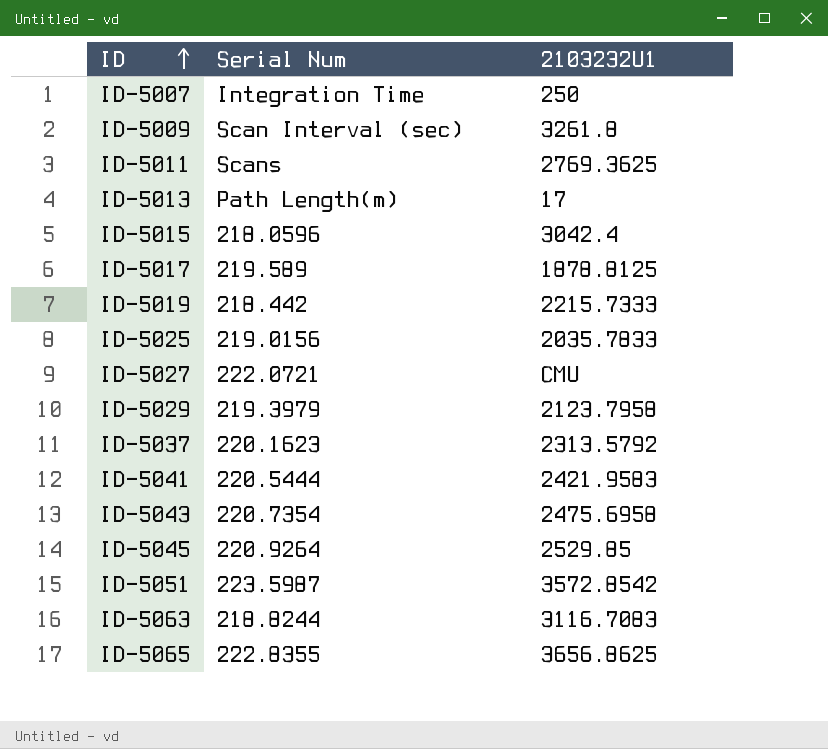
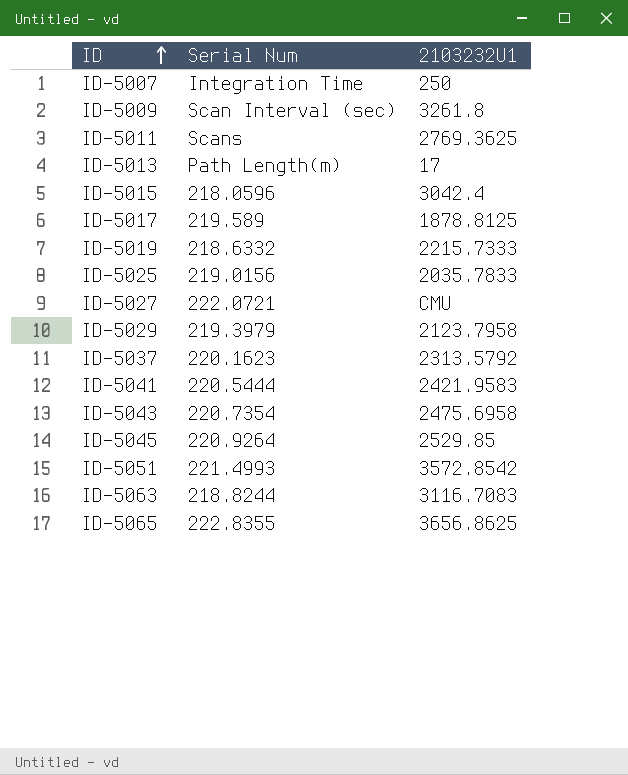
ID-5019 | Serial Num: 218.442 -> 218.6332
ID-5051 | Serial Num: 223.5987 -> 221.4993

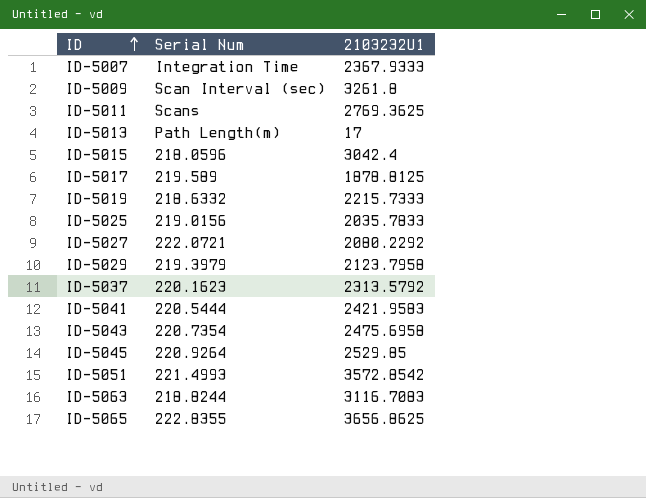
ID-5007 | 2103232U1: 250 -> 2367.9333
ID-5027 | 2103232U1: CMU -> 2080.2292

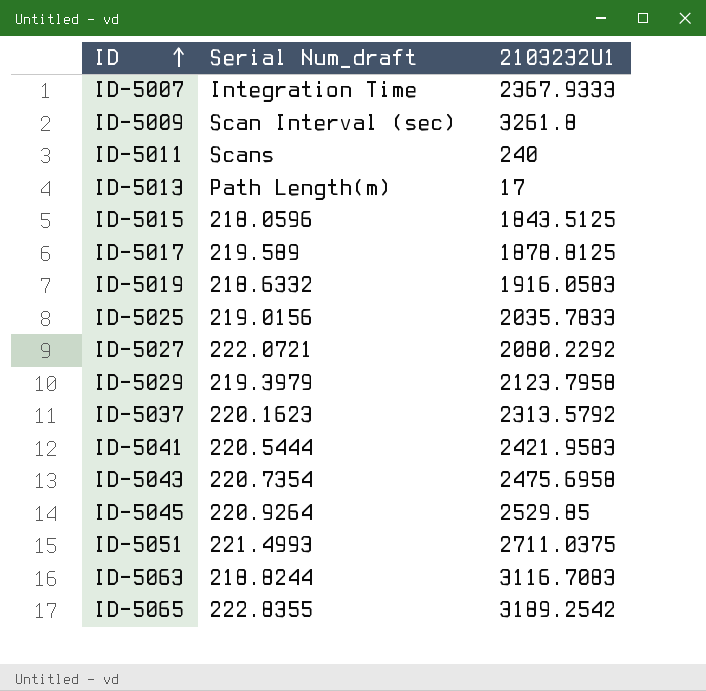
column name: Serial Num -> Serial Num_draft
ID-5011 | 2103232U1: 2769.3625 -> 240
ID-5015 | 2103232U1: 3042.4 -> 1843.5125
ID-5019 | 2103232U1: 2215.7333 -> 1916.0583
ID-5051 | 2103232U1: 3572.8542 -> 2711.0375
ID-5065 | 2103232U1: 3656.8625 -> 3189.2542

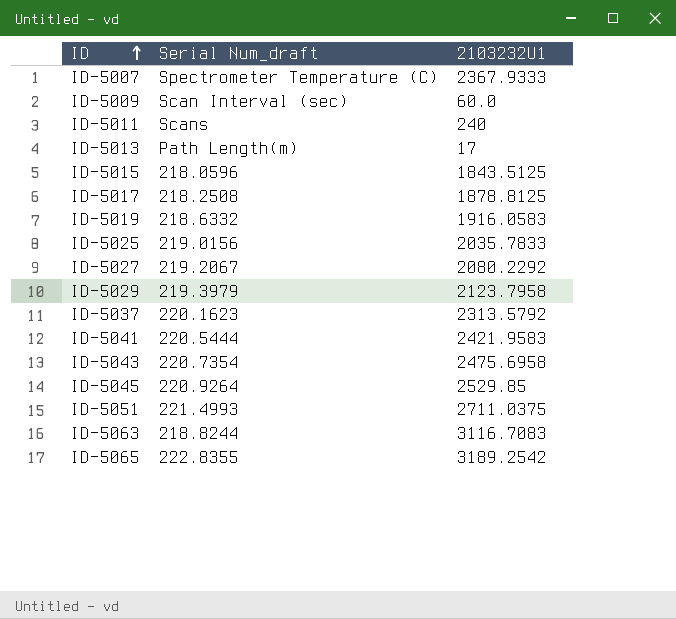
ID-5007 | Serial Num_draft: Integration Time -> Spectrometer Temperature (C)
ID-5009 | 2103232U1: 3261.8 -> 60.0
ID-5017 | Serial Num_draft: 219.589 -> 218.2508
ID-5027 | Serial Num_draft: 222.0721 -> 219.2067

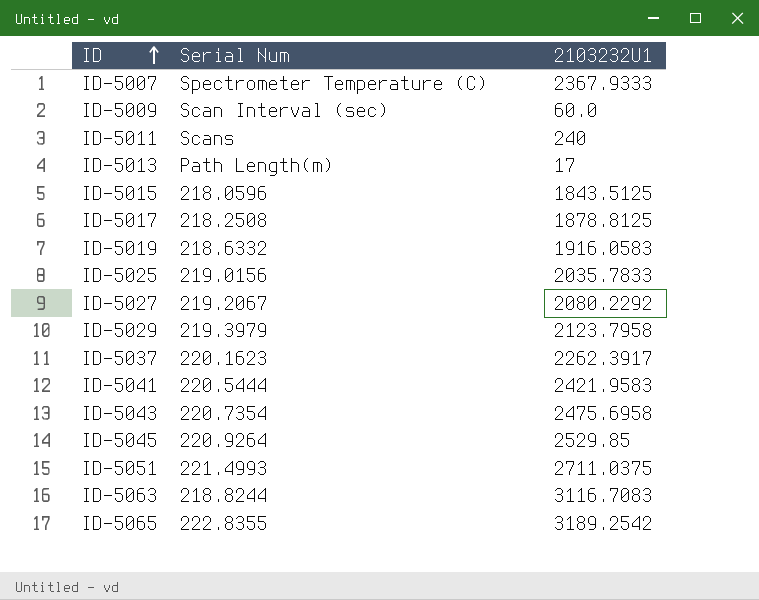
column name: Serial Num_draft -> Serial Num
ID-5037 | 2103232U1: 2313.5792 -> 2262.3917

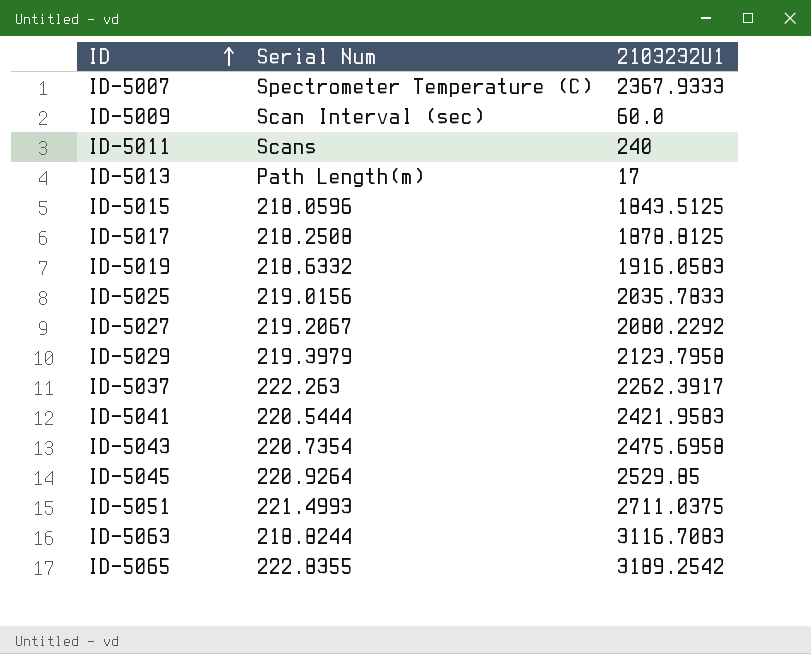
ID-5037 | Serial Num: 220.1623 -> 222.263

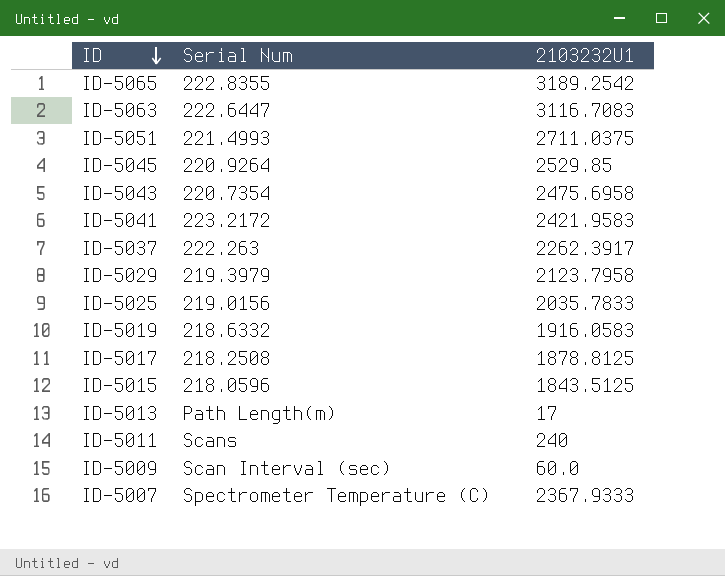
row order: ID ascending -> ID descending
row ID-5027: 219.2067 | 2080.2292 -> none
ID-5063 | Serial Num: 218.8244 -> 222.6447
ID-5041 | Serial Num: 220.5444 -> 223.2172

